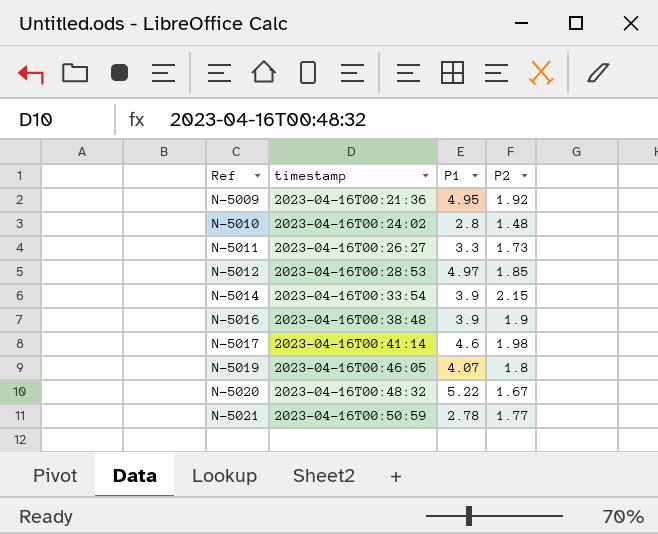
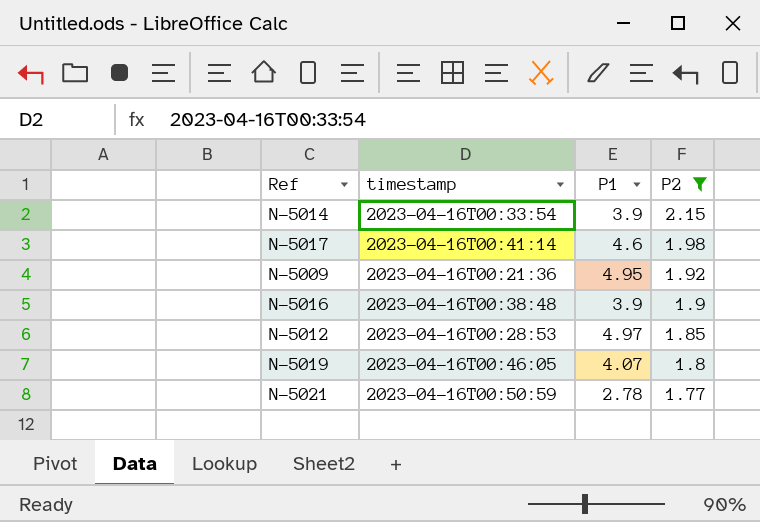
filter: none -> P2 >= 1.77
row order: Ref ascending -> P2 descending

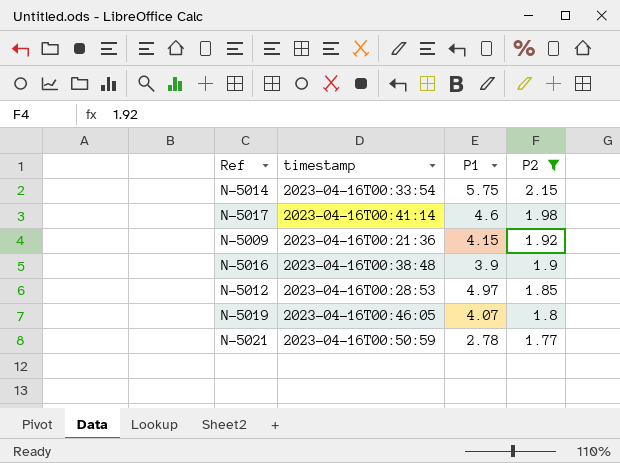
N-5014 | P1: 3.9 -> 5.75
N-5009 | P1: 4.95 -> 4.15

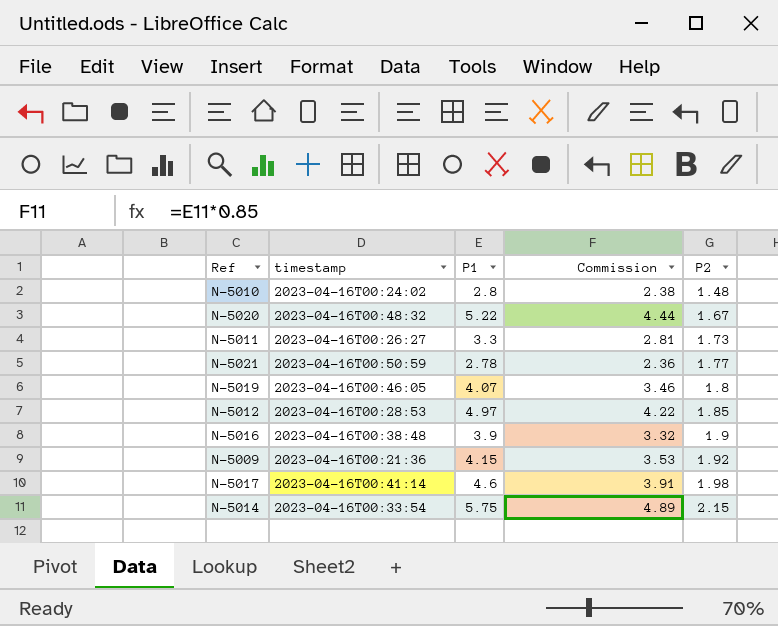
filter: P2 >= 1.77 -> none
row order: P2 descending -> P2 ascending
column Commission | formula: none -> [P1] * 0.85

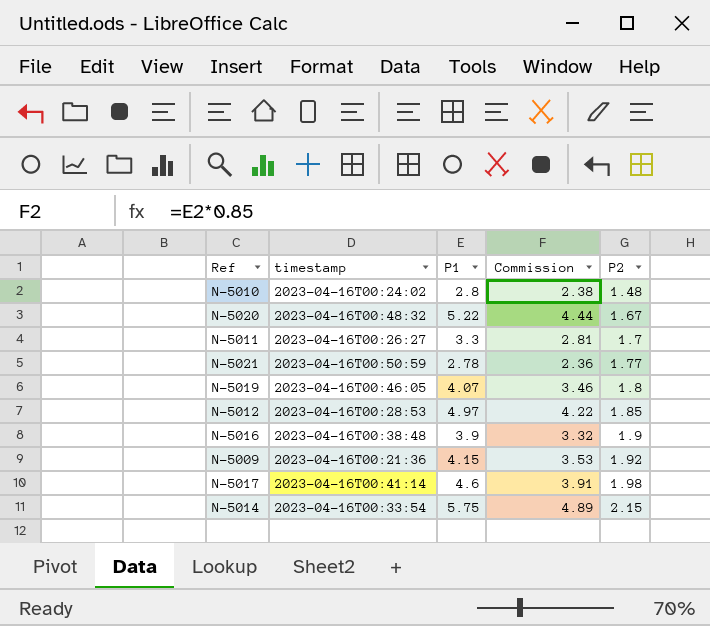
N-5011 | P2: 1.73 -> 1.7

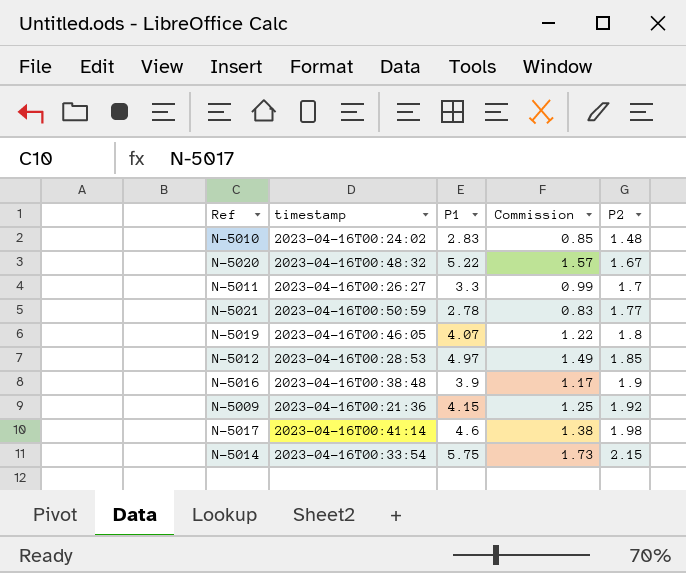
column Commission | formula: [P1] * 0.85 -> [P1] * 0.3
N-5010 | P1: 2.8 -> 2.83

